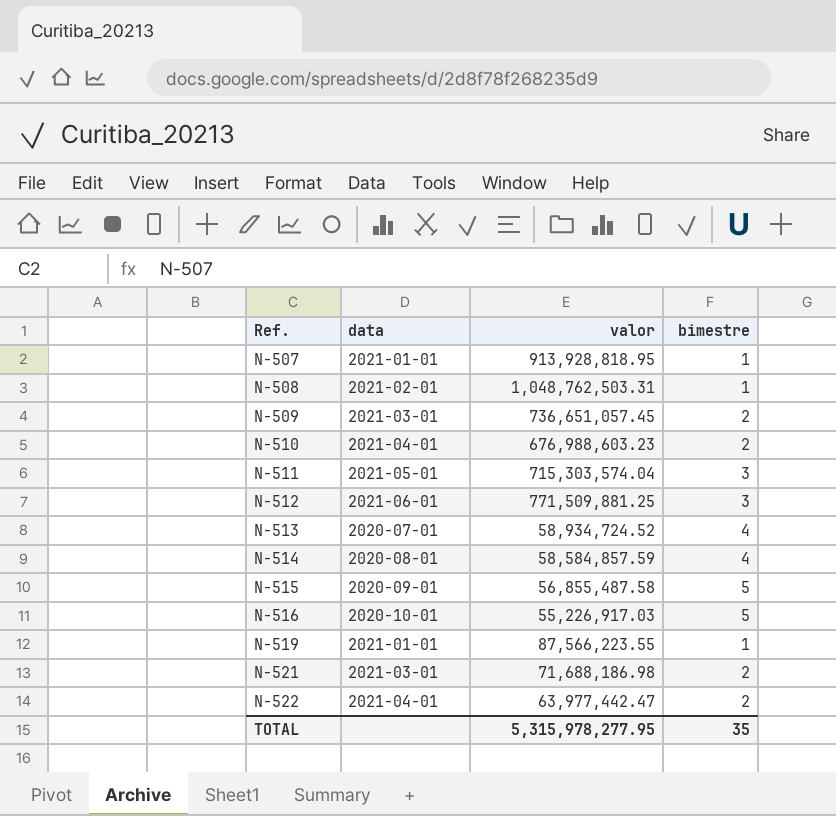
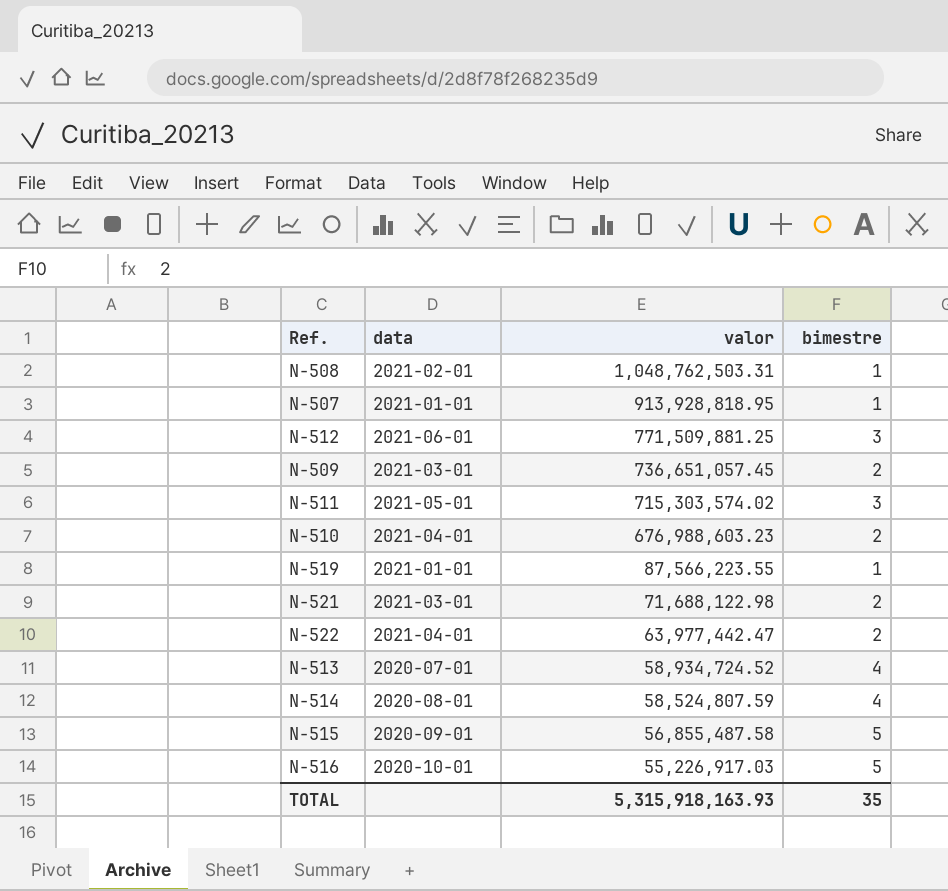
row order: Ref. ascending -> valor descending
N-511 | valor: 715,303,574.04 -> 715,303,574.02
N-521 | valor: 71,688,186.98 -> 71,688,122.98
N-514 | valor: 58,584,857.59 -> 58,524,807.59
TOTAL | valor: 5,315,978,277.95 -> 5,315,918,163.93

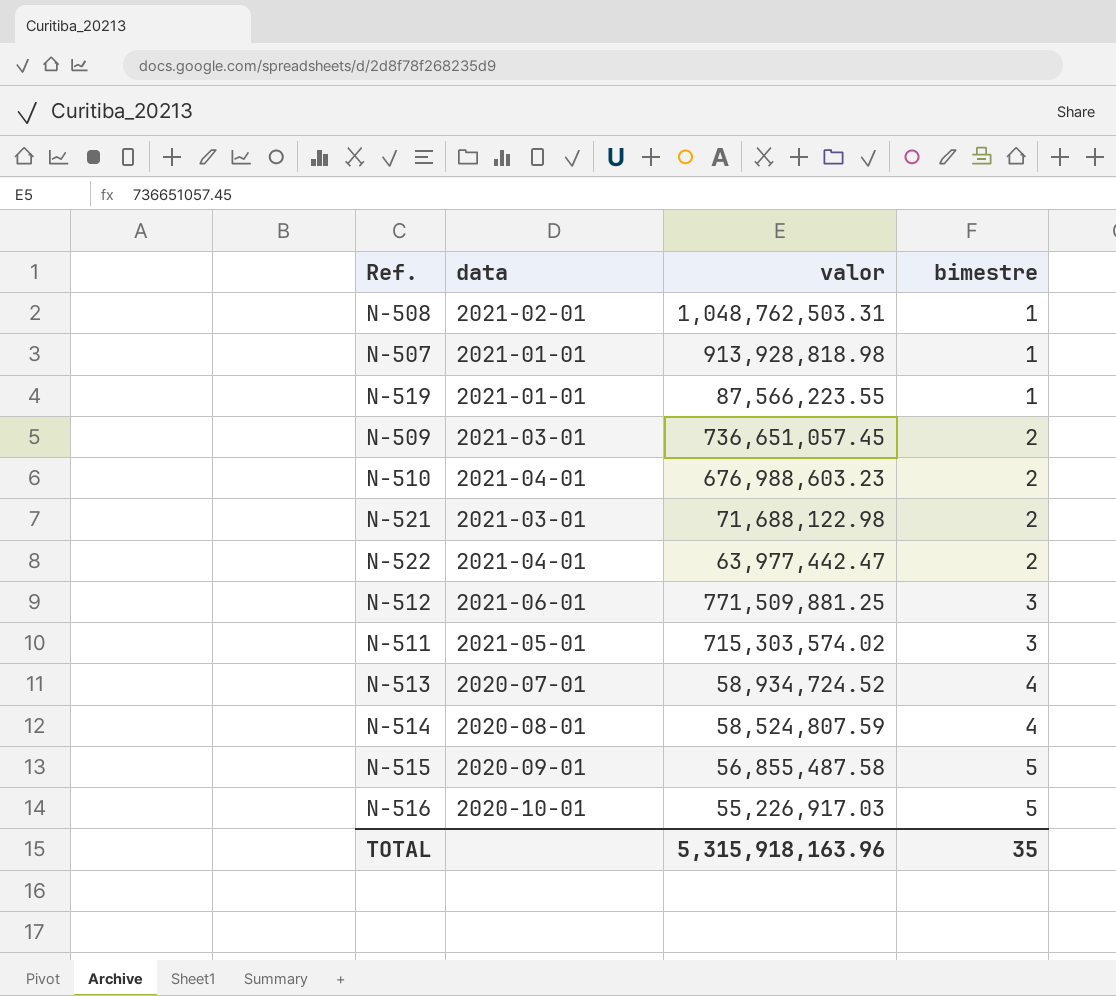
row order: valor descending -> bimestre ascending
N-507 | valor: 913,928,818.95 -> 913,928,818.98
TOTAL | valor: 5,315,918,163.93 -> 5,315,918,163.96

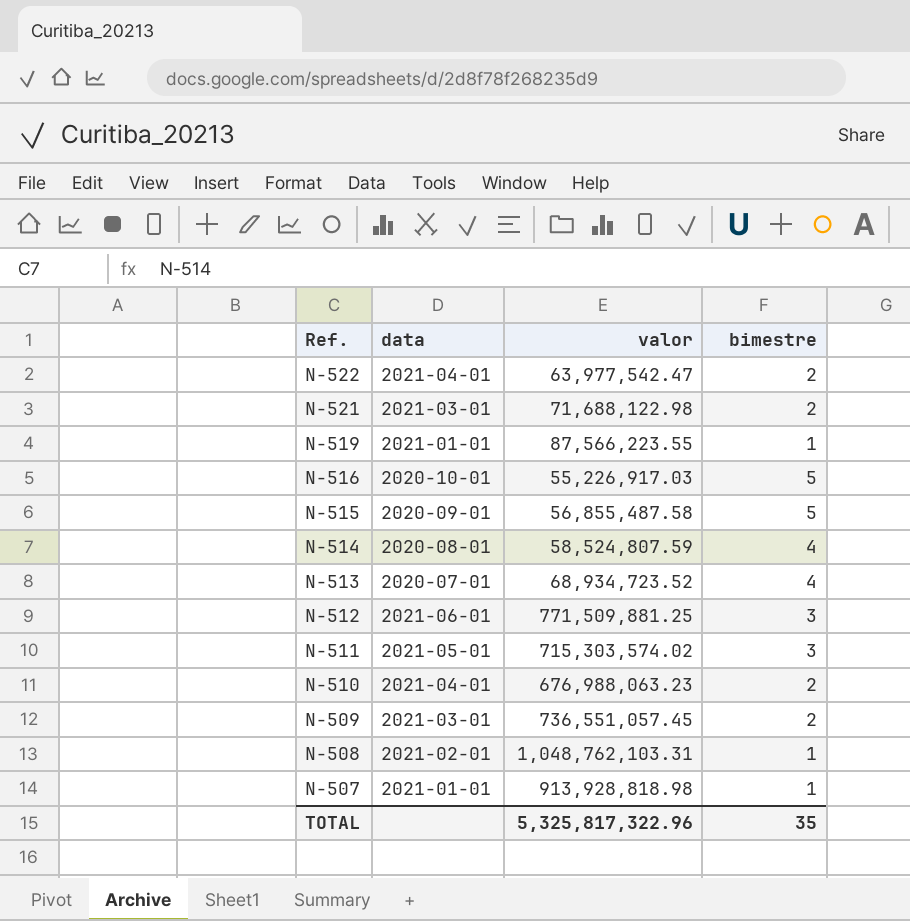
row order: bimestre ascending -> Ref. descending
N-522 | valor: 63,977,442.47 -> 63,977,542.47
N-513 | valor: 58,934,724.52 -> 68,934,723.52
N-510 | valor: 676,988,603.23 -> 676,988,063.23
N-509 | valor: 736,651,057.45 -> 736,551,057.45
N-508 | valor: 1,048,762,503.31 -> 1,048,762,103.31
TOTAL | valor: 5,315,918,163.96 -> 5,325,817,322.96

